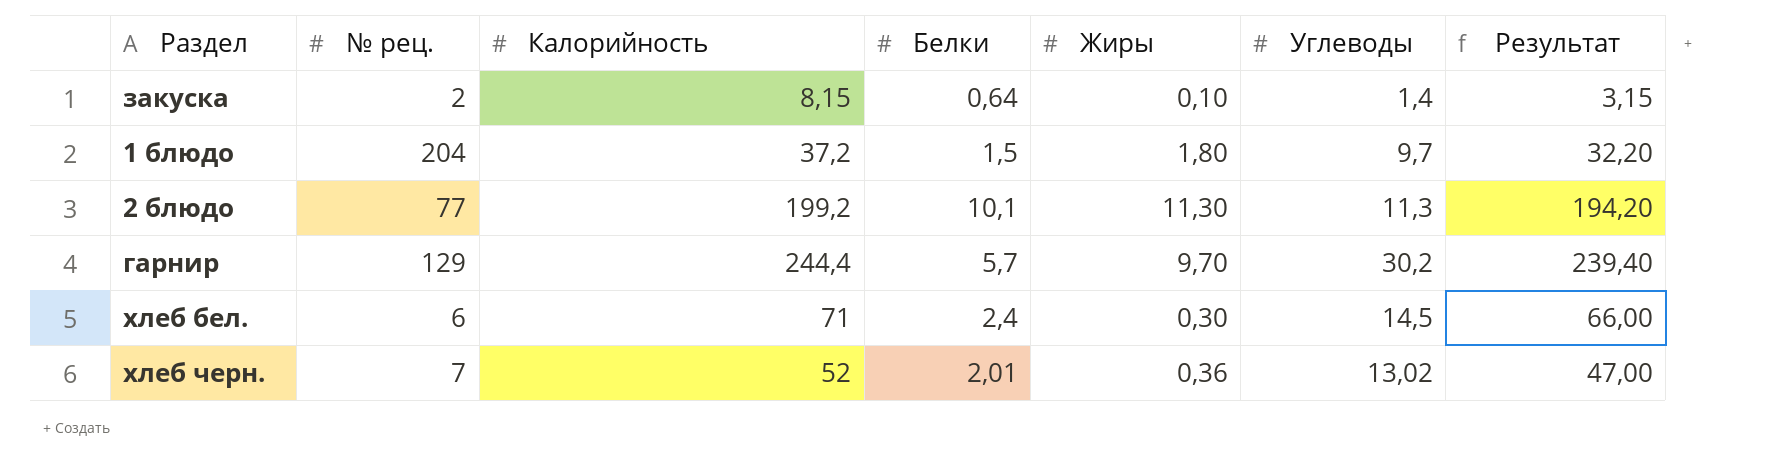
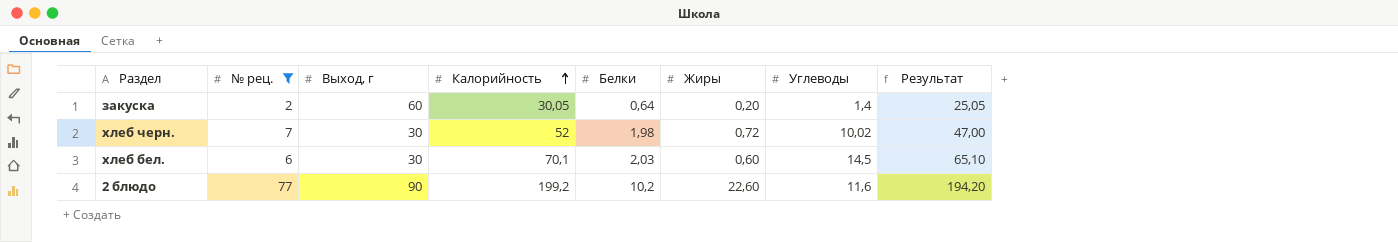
filter: none -> № рец. <= 77
row order: none -> Калорийность ascending
column Выход, г | position: none -> 3
закуска | Калорийность: 8,15 -> 30,05
закуска | Жиры: 0,10 -> 0,20
закуска | Результат: 3,15 -> 25,05
хлеб черн. | Белки: 2,01 -> 1,98
хлеб черн. | Жиры: 0,36 -> 0,72
хлеб черн. | Углеводы: 13,02 -> 10,02
хлеб бел. | Калорийность: 71 -> 70,1
хлеб бел. | Белки: 2,4 -> 2,03
хлеб бел. | Жиры: 0,30 -> 0,60
хлеб бел. | Результат: 66,00 -> 65,10
2 блюдо | Белки: 10,1 -> 10,2
2 блюдо | Жиры: 11,30 -> 22,60
2 блюдо | Углеводы: 11,3 -> 11,6

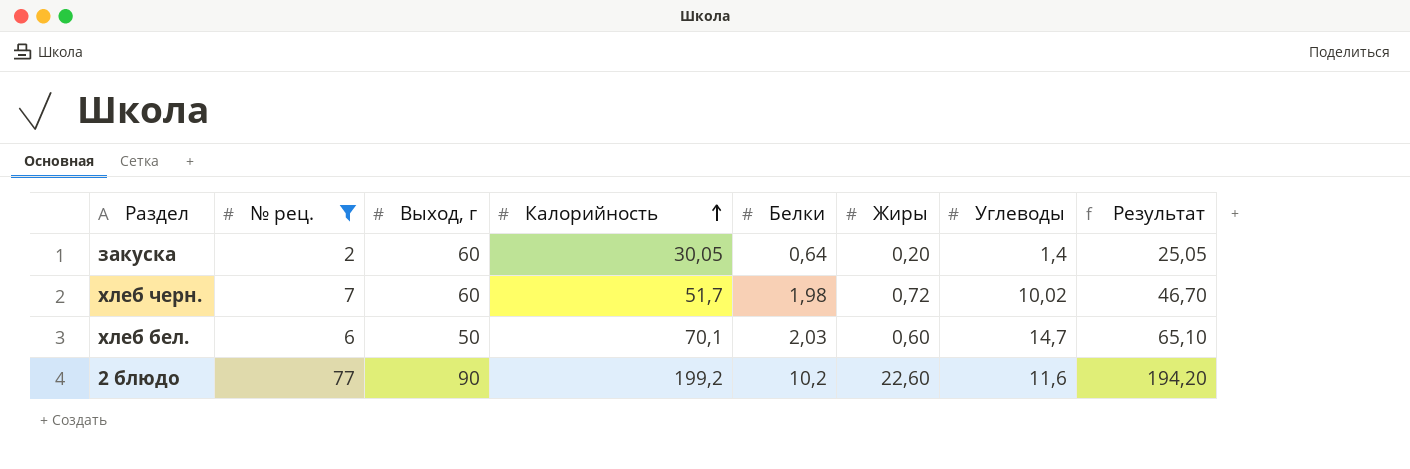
хлеб черн. | Выход, г: 30 -> 60
хлеб черн. | Калорийность: 52 -> 51,7
хлеб черн. | Результат: 47,00 -> 46,70
хлеб бел. | Выход, г: 30 -> 50
хлеб бел. | Углеводы: 14,5 -> 14,7

